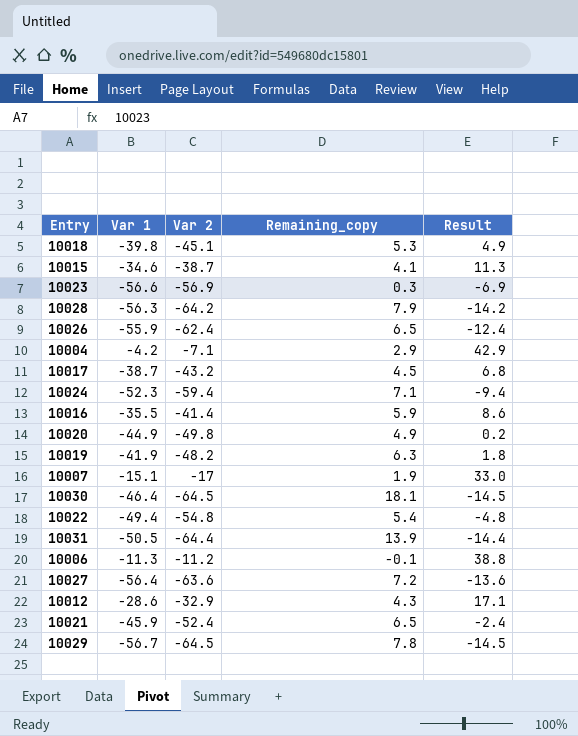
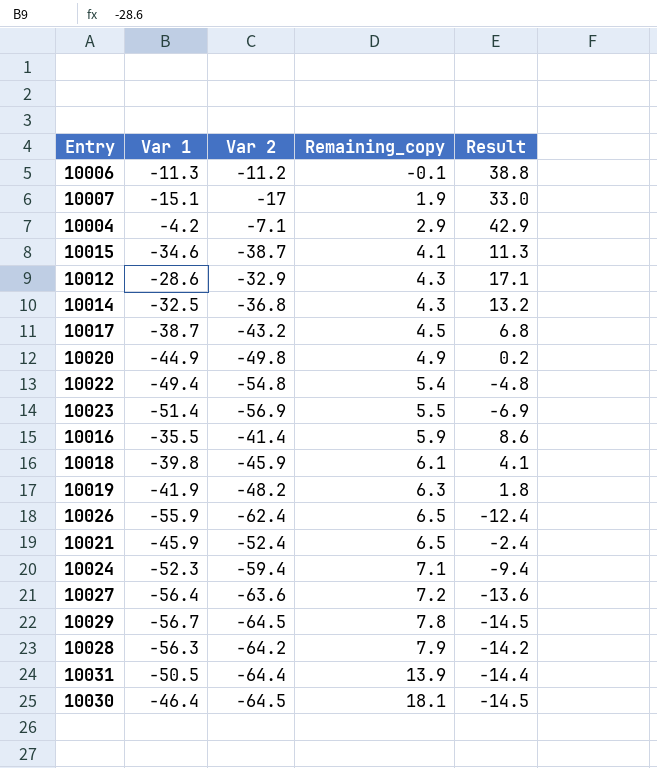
row order: none -> Remaining_copy ascending
row 10014: none -> -32.5 | -36.8 | 4.3 | 13.2
10023 | Var 1: -56.6 -> -51.4
10023 | Remaining_copy: 0.3 -> 5.5
10018 | Var 2: -45.1 -> -45.9
10018 | Remaining_copy: 5.3 -> 6.1
10018 | Result: 4.9 -> 4.1

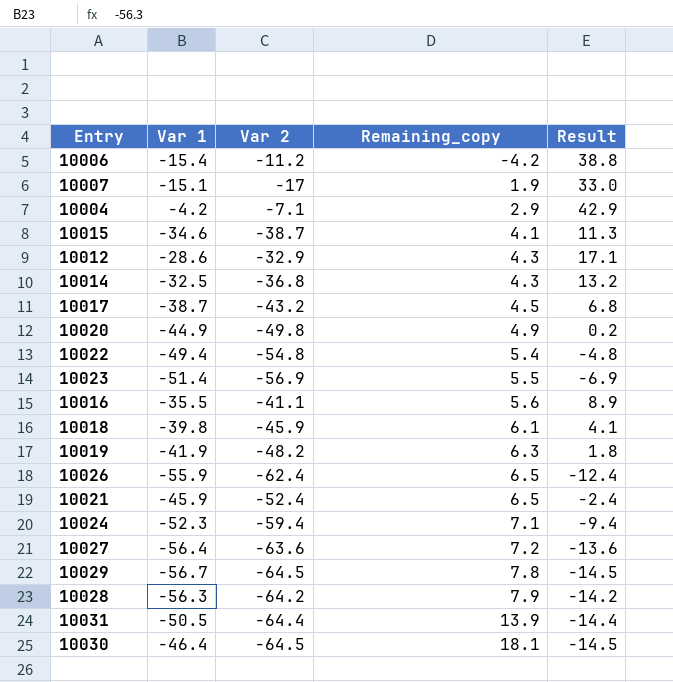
10006 | Var 1: -11.3 -> -15.4
10006 | Remaining_copy: -0.1 -> -4.2
10016 | Var 2: -41.4 -> -41.1
10016 | Remaining_copy: 5.9 -> 5.6
10016 | Result: 8.6 -> 8.9

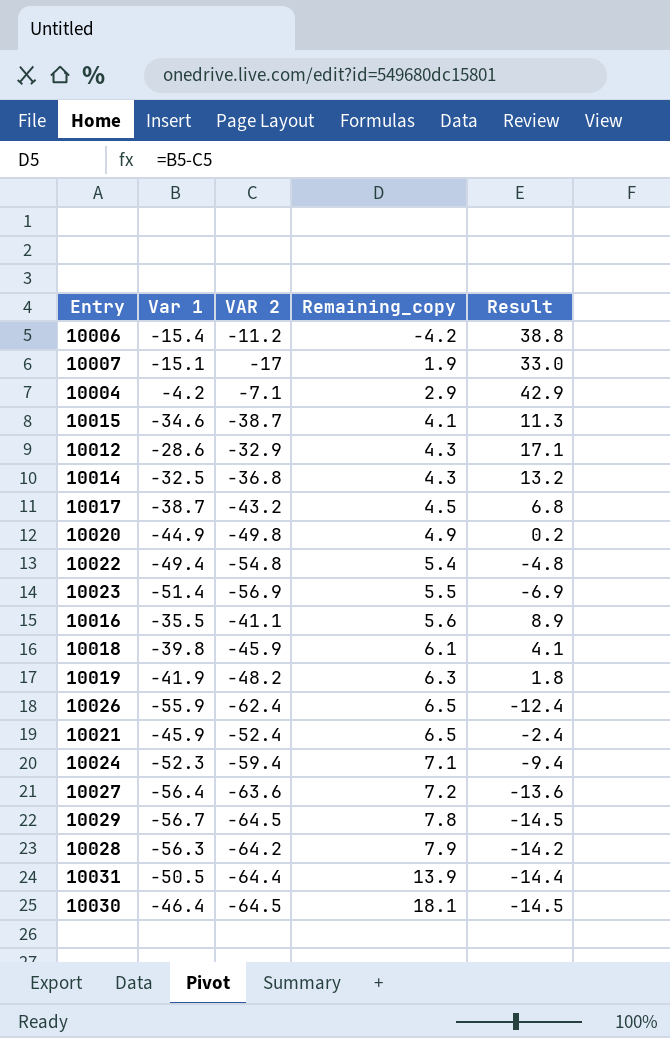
column name: Var 2 -> VAR 2

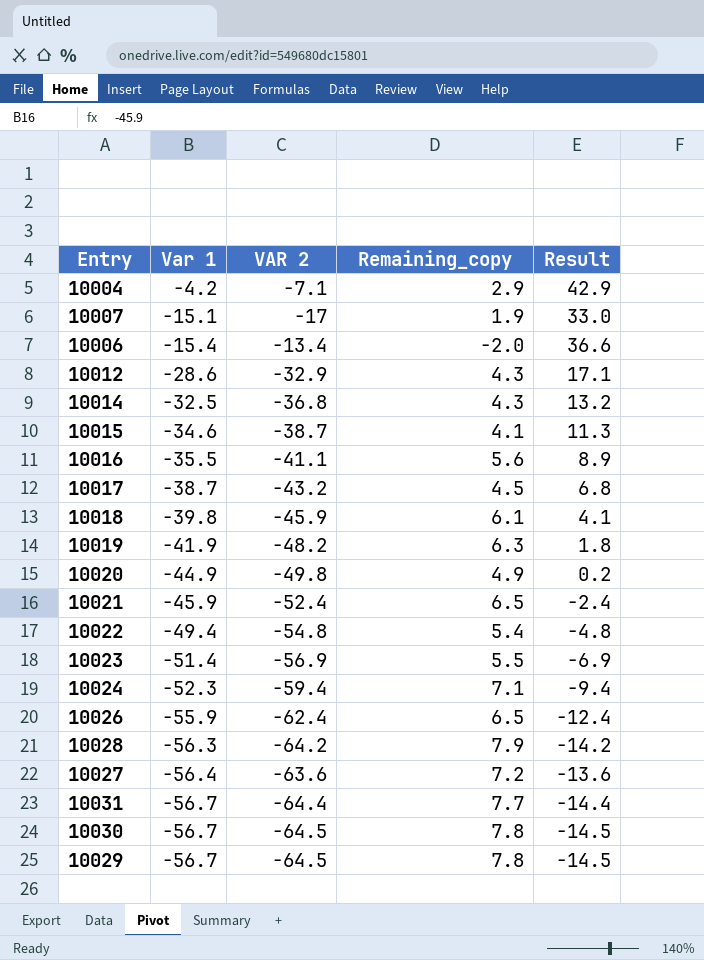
row order: Remaining_copy ascending -> Var 1 descending
10006 | VAR 2: -11.2 -> -13.4
10006 | Remaining_copy: -4.2 -> -2.0
10006 | Result: 38.8 -> 36.6
10031 | Var 1: -50.5 -> -56.7
10031 | Remaining_copy: 13.9 -> 7.7
10030 | Var 1: -46.4 -> -56.7
10030 | Remaining_copy: 18.1 -> 7.8

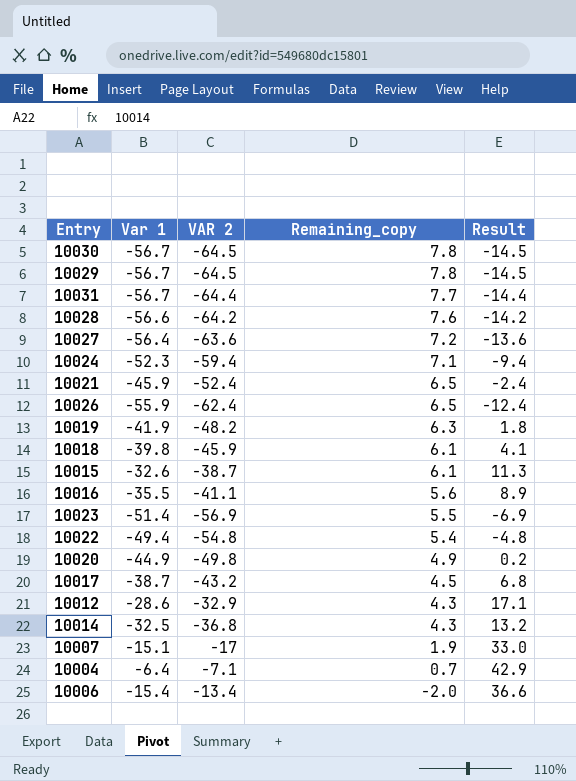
row order: Var 1 descending -> Remaining_copy descending
10028 | Var 1: -56.3 -> -56.6
10028 | Remaining_copy: 7.9 -> 7.6
10015 | Var 1: -34.6 -> -32.6
10015 | Remaining_copy: 4.1 -> 6.1
10004 | Var 1: -4.2 -> -6.4
10004 | Remaining_copy: 2.9 -> 0.7

